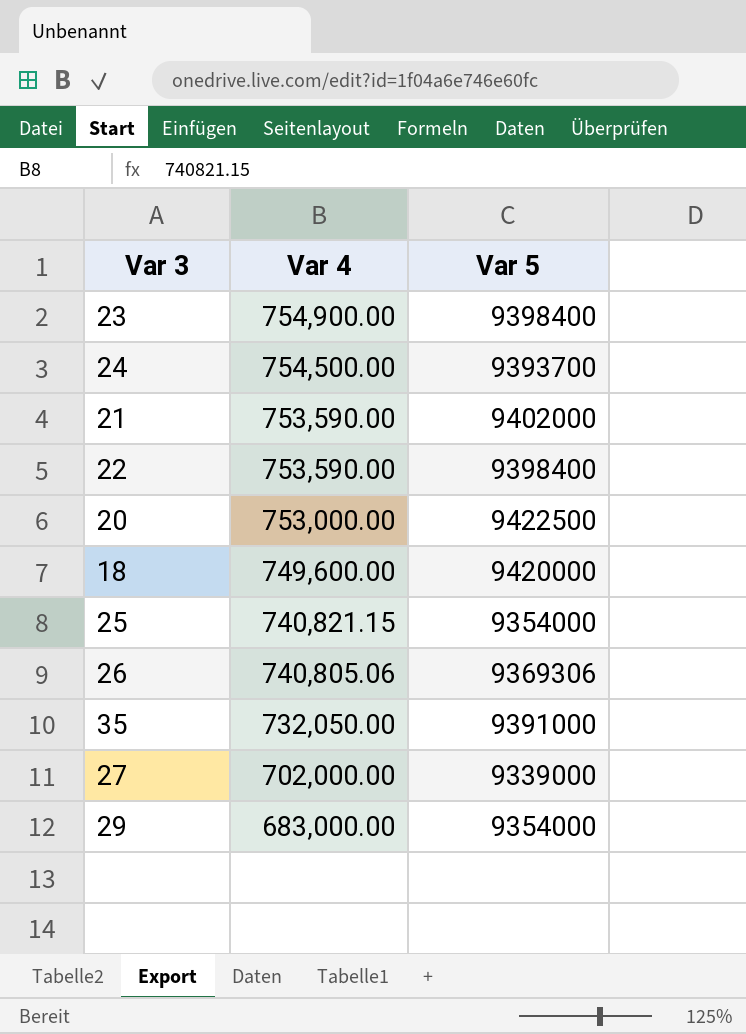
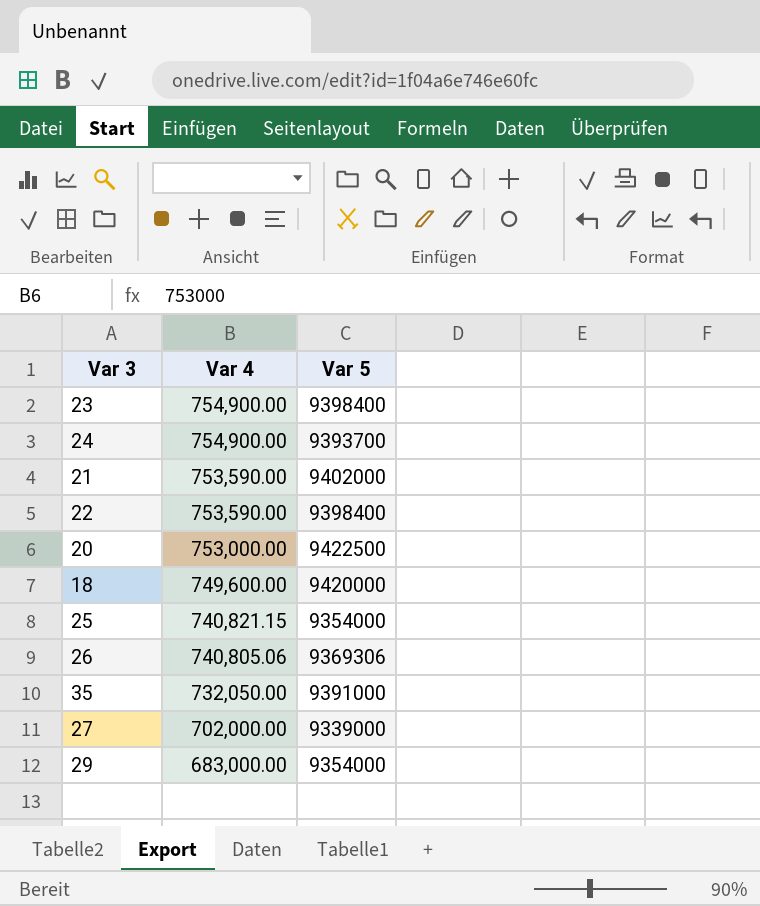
24 | Var 4: 754,500.00 -> 754,900.00

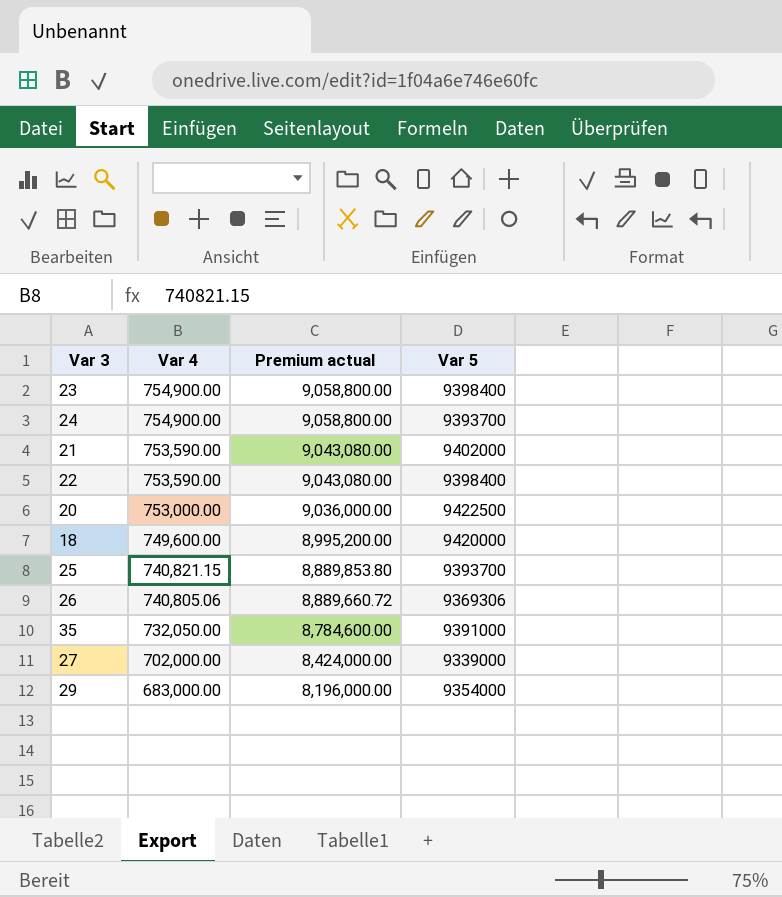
column Premium actual | formula: none -> [Var 4] * 12
25 | Var 5: 9354000 -> 9393700

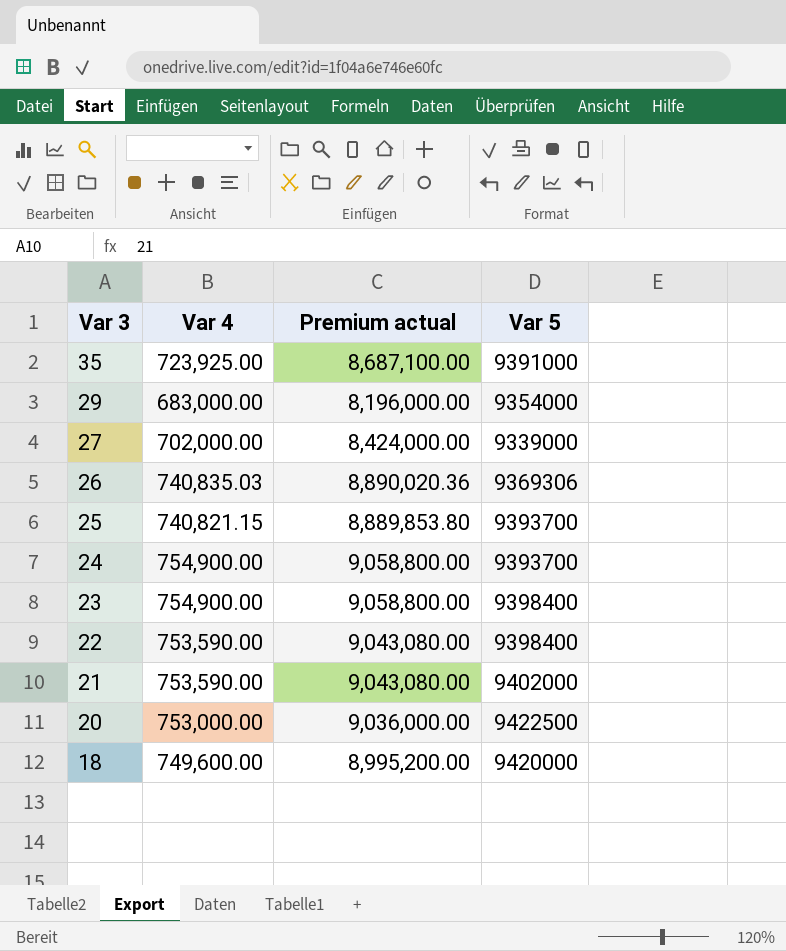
row order: Var 4 descending -> Var 3 descending
35 | Var 4: 732,050.00 -> 723,925.00
35 | Premium actual: 8,784,600.00 -> 8,687,100.00
26 | Var 4: 740,805.06 -> 740,835.03
26 | Premium actual: 8,889,660.72 -> 8,890,020.36

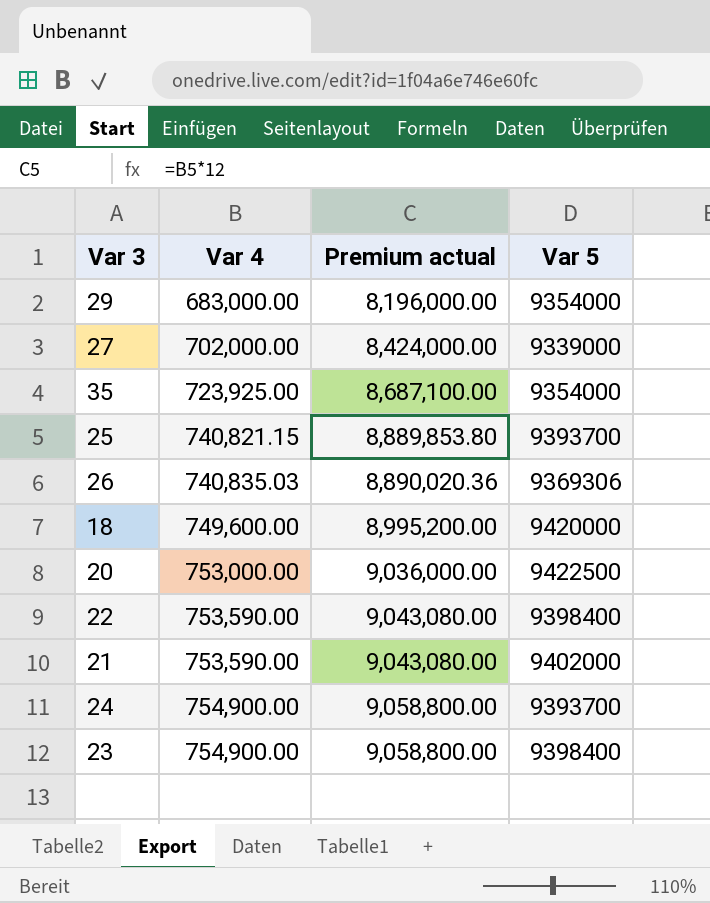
row order: Var 3 descending -> Var 4 ascending
35 | Var 5: 9391000 -> 9354000

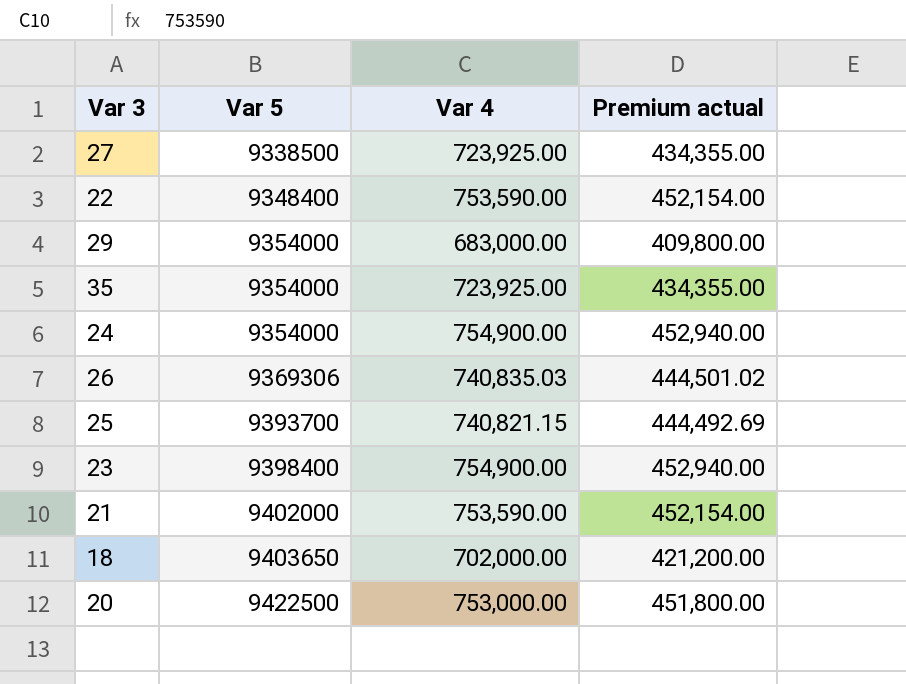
row order: Var 4 ascending -> Var 5 ascending
column Var 5 | position: 4 -> 2
column Premium actual | formula: [Var 4] * 12 -> [Var 4] * 0.6
27 | Var 5: 9339000 -> 9338500
27 | Var 4: 702,000.00 -> 723,925.00
22 | Var 5: 9398400 -> 9348400
24 | Var 5: 9393700 -> 9354000
18 | Var 5: 9420000 -> 9403650
18 | Var 4: 749,600.00 -> 702,000.00

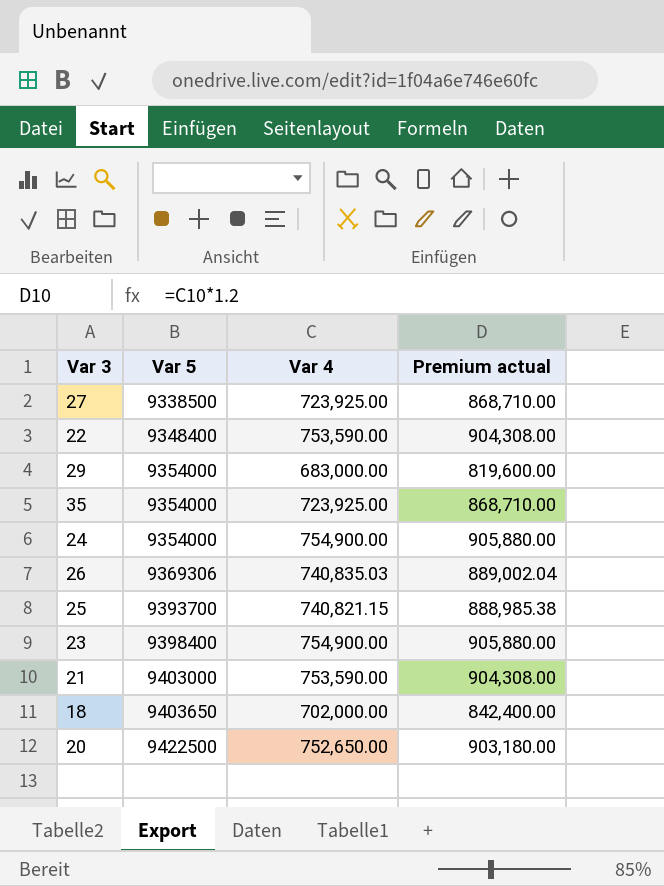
column Premium actual | formula: [Var 4] * 0.6 -> [Var 4] * 1.2
21 | Var 5: 9402000 -> 9403000
20 | Var 4: 753,000.00 -> 752,650.00

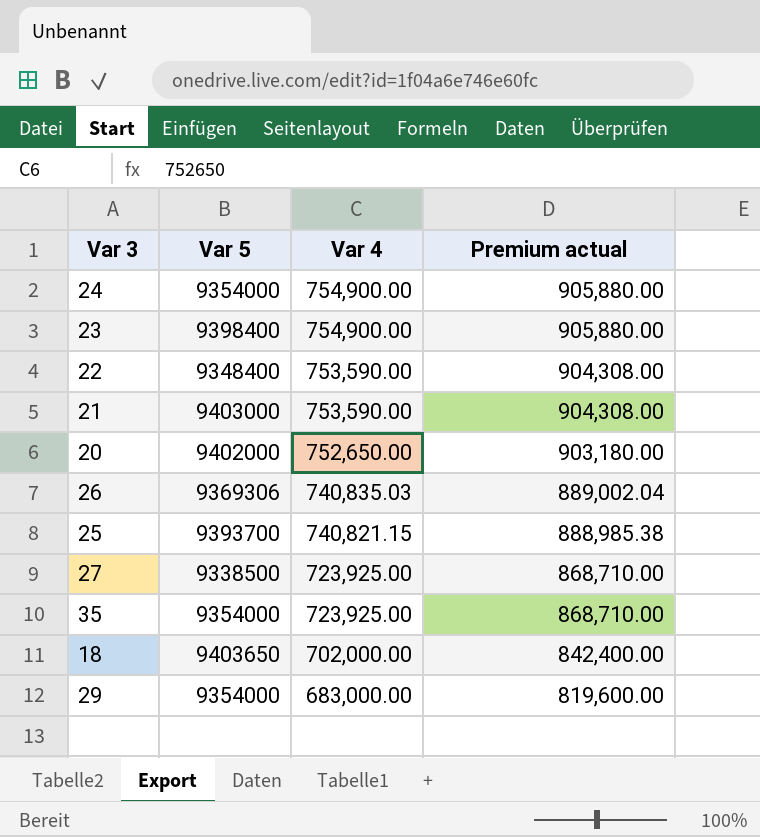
row order: Var 5 ascending -> Var 4 descending
20 | Var 5: 9422500 -> 9402000

